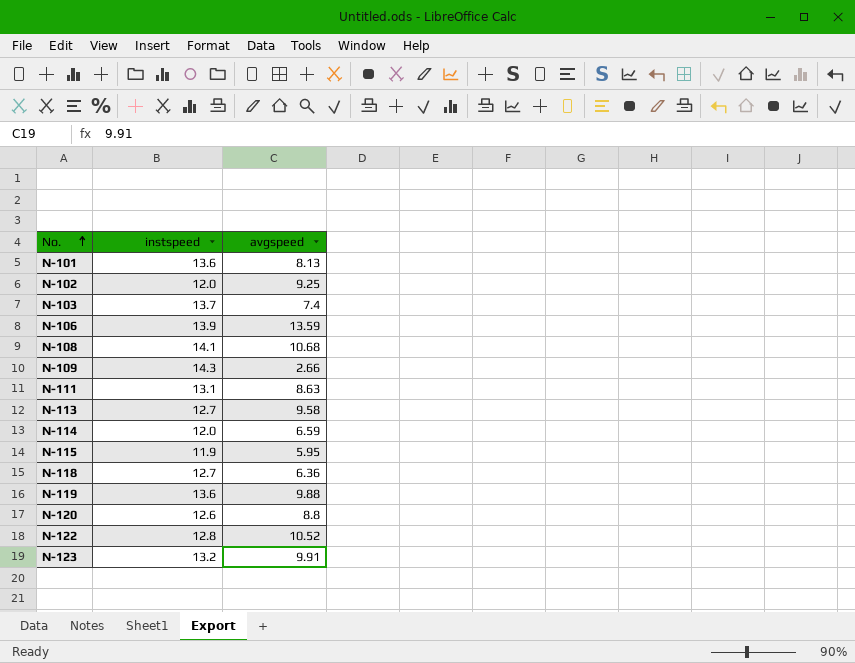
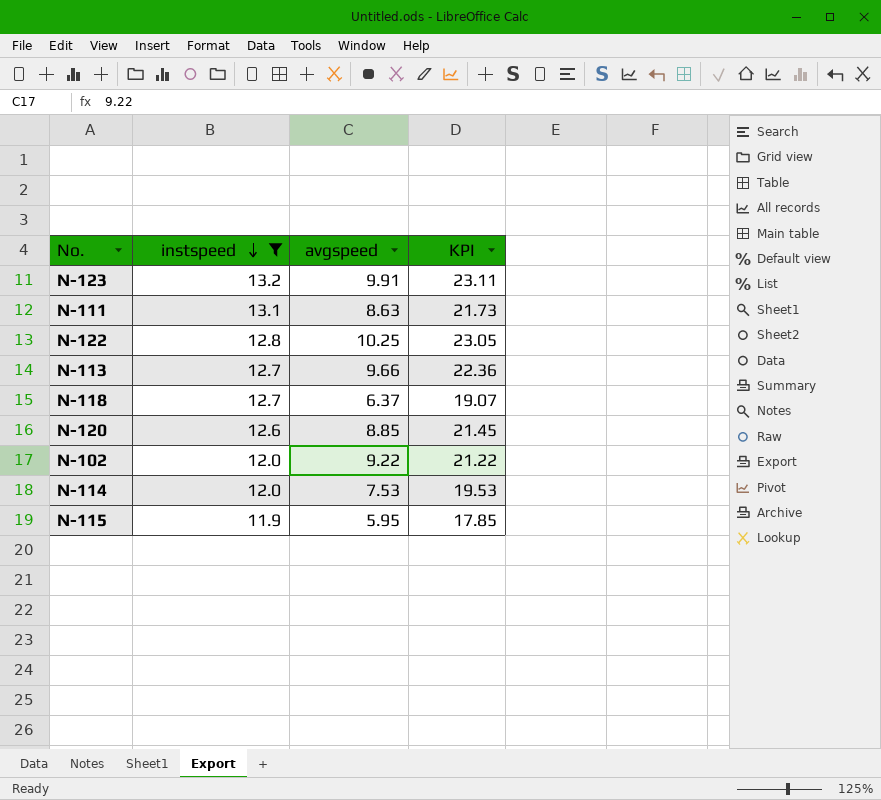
filter: none -> instspeed <= 13.2
row order: No. ascending -> instspeed descending
column KPI | formula: none -> [instspeed] + [avgspeed]
N-122 | avgspeed: 10.52 -> 10.25
N-113 | avgspeed: 9.58 -> 9.66
N-118 | avgspeed: 6.36 -> 6.37
N-120 | avgspeed: 8.8 -> 8.85
N-102 | avgspeed: 9.25 -> 9.22
N-114 | avgspeed: 6.59 -> 7.53

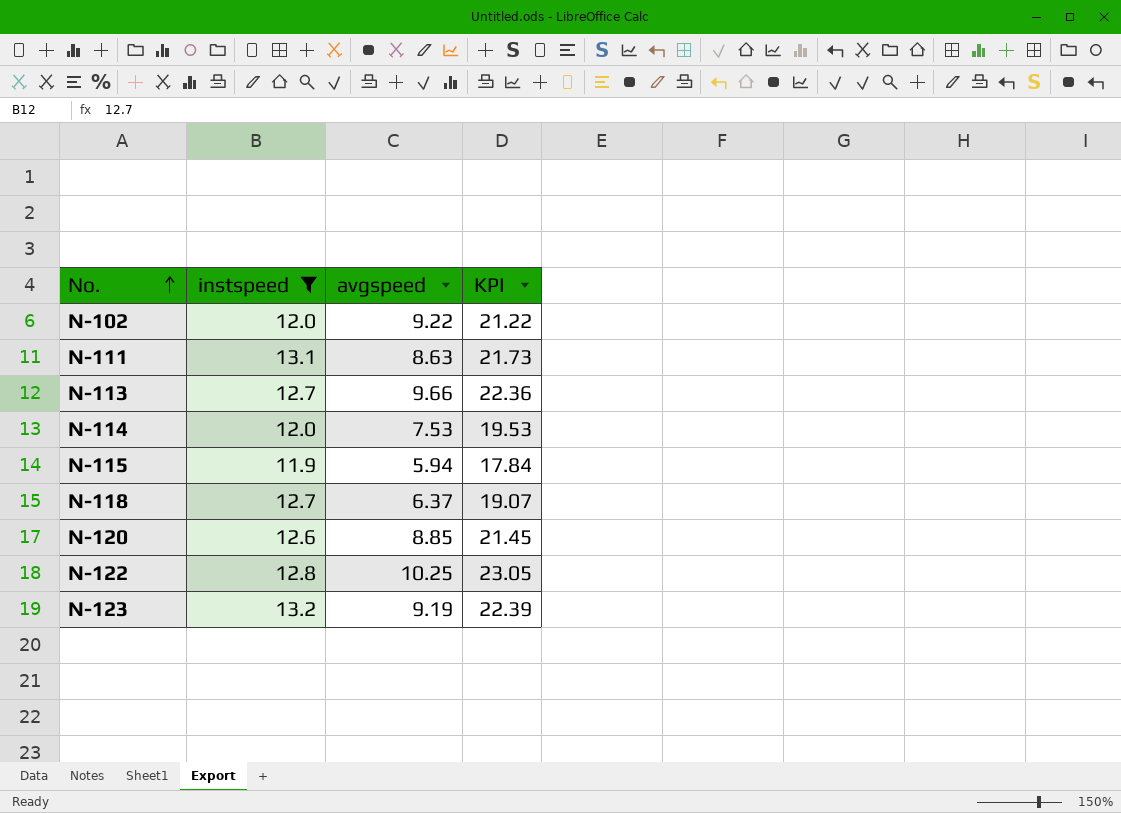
row order: instspeed descending -> No. ascending
N-115 | avgspeed: 5.95 -> 5.94
N-115 | KPI: 17.85 -> 17.84
N-123 | avgspeed: 9.91 -> 9.19
N-123 | KPI: 23.11 -> 22.39

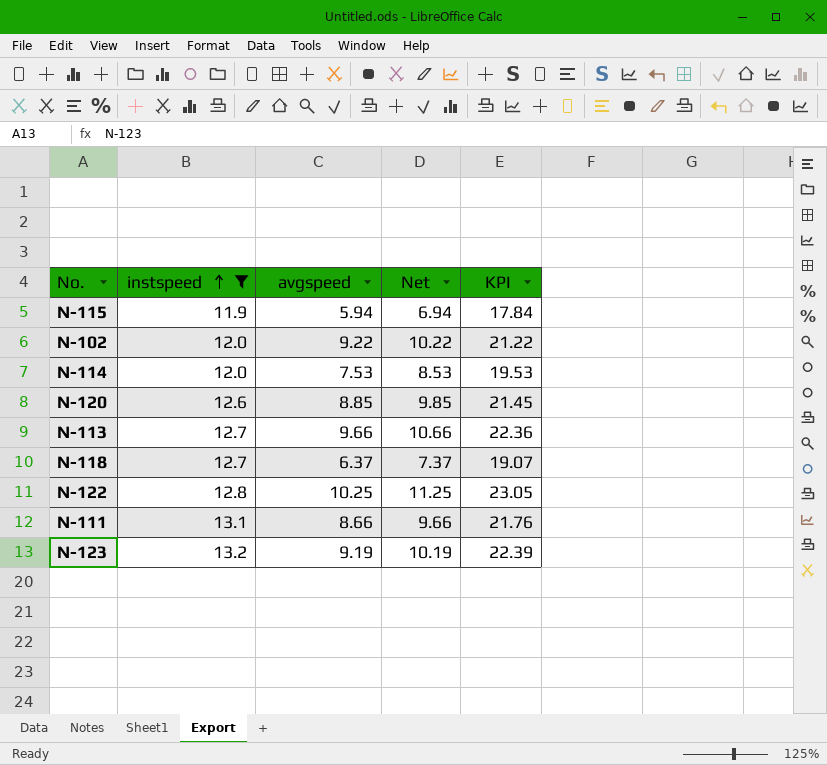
row order: No. ascending -> instspeed ascending
column Net | formula: none -> [avgspeed] + 1
N-111 | avgspeed: 8.63 -> 8.66
N-111 | KPI: 21.73 -> 21.76

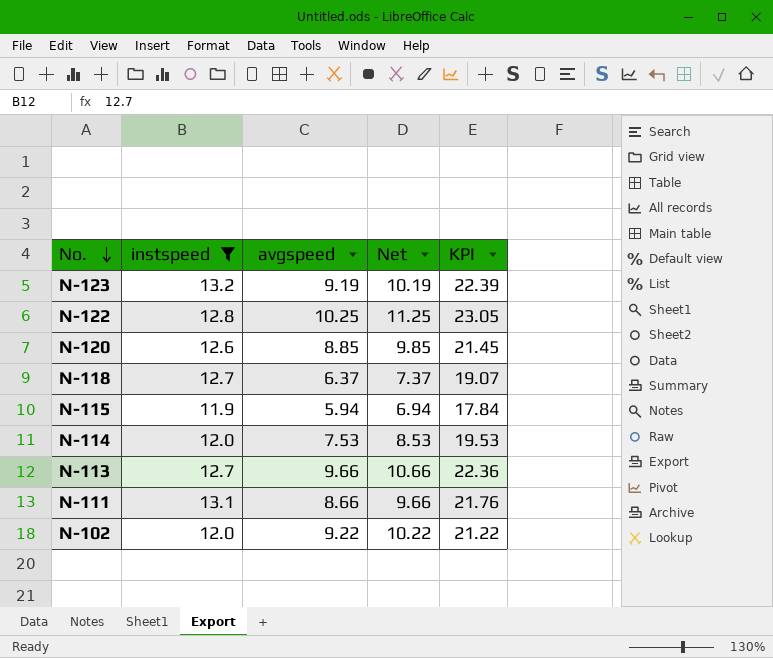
row order: instspeed ascending -> No. descending

